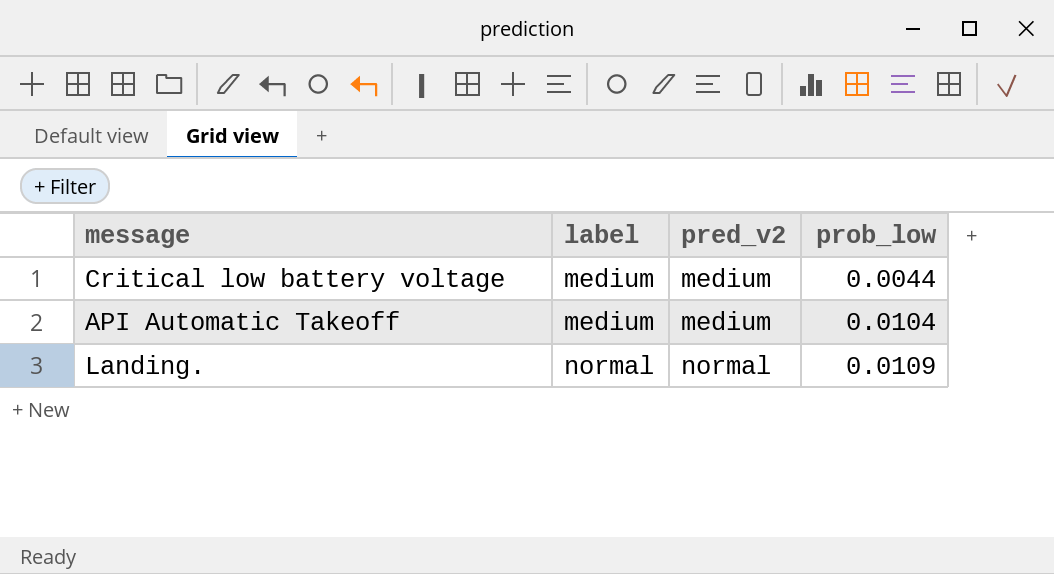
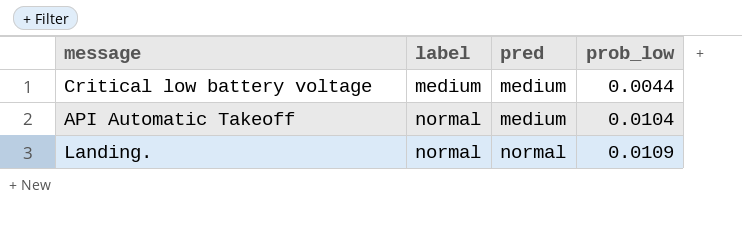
column name: pred_v2 -> pred
API Automatic Takeoff | label: medium -> normal

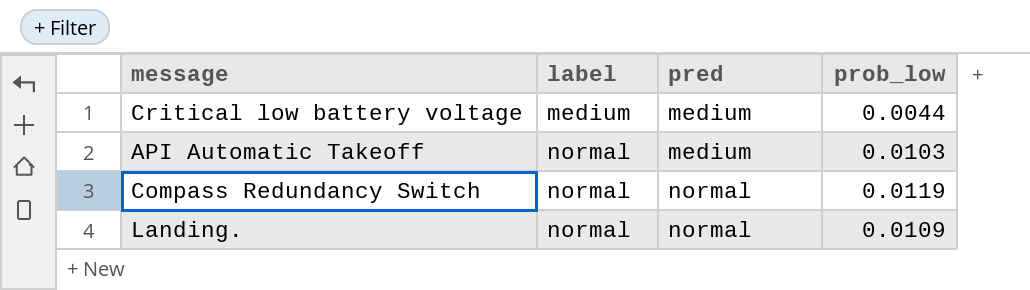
API Automatic Takeoff | prob_low: 0.0104 -> 0.0103
row Compass Redundancy Switch: none -> normal | normal | 0.0119

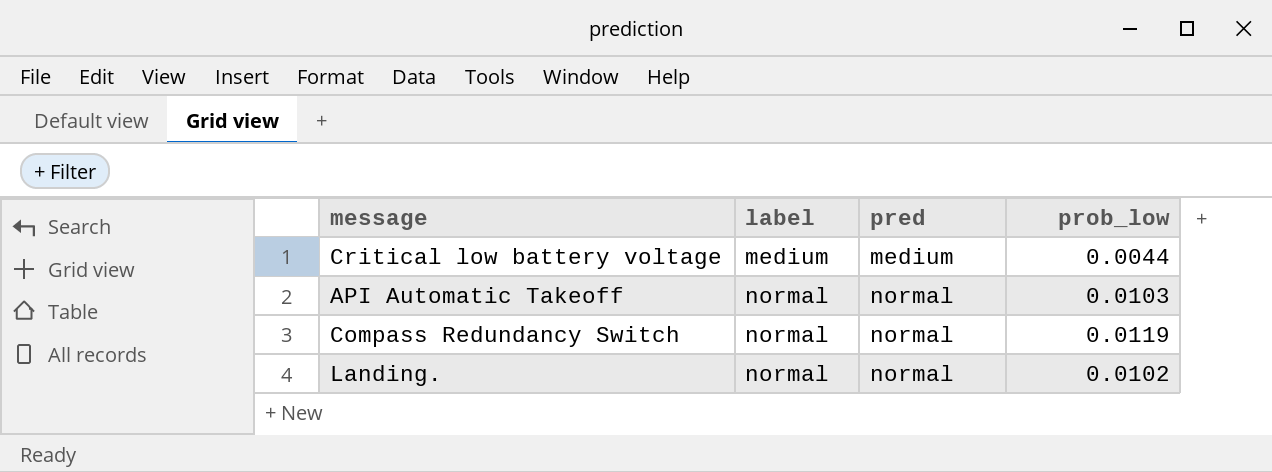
API Automatic Takeoff | pred: medium -> normal
Landing. | prob_low: 0.0109 -> 0.0102

